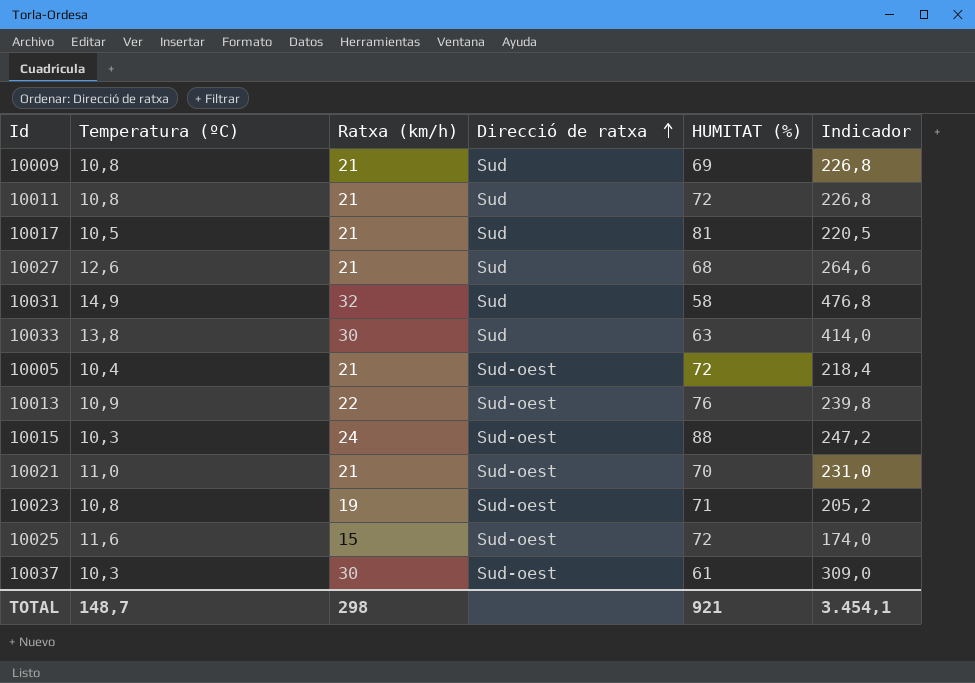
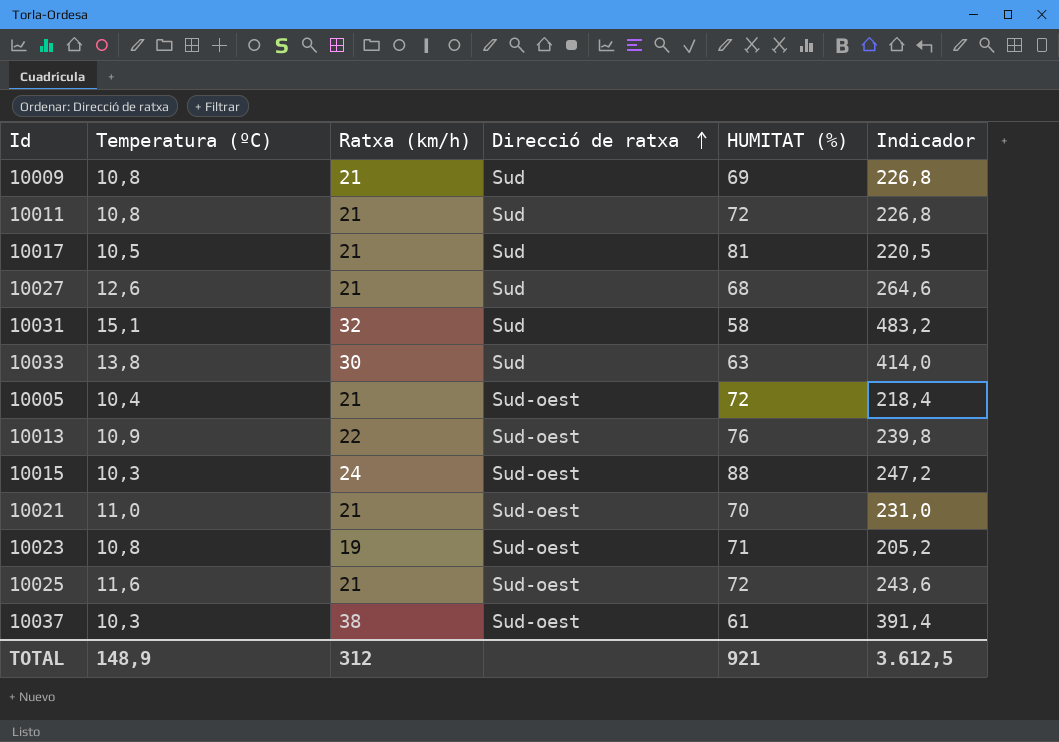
10031 | Temperatura (ºC): 14,9 -> 15,1
10031 | Indicador: 476,8 -> 483,2
10025 | Ratxa (km/h): 15 -> 21
10025 | Indicador: 174,0 -> 243,6
10037 | Ratxa (km/h): 30 -> 38
10037 | Indicador: 309,0 -> 391,4
TOTAL | Temperatura (ºC): 148,7 -> 148,9
TOTAL | Ratxa (km/h): 298 -> 312
TOTAL | Indicador: 3.454,1 -> 3.612,5

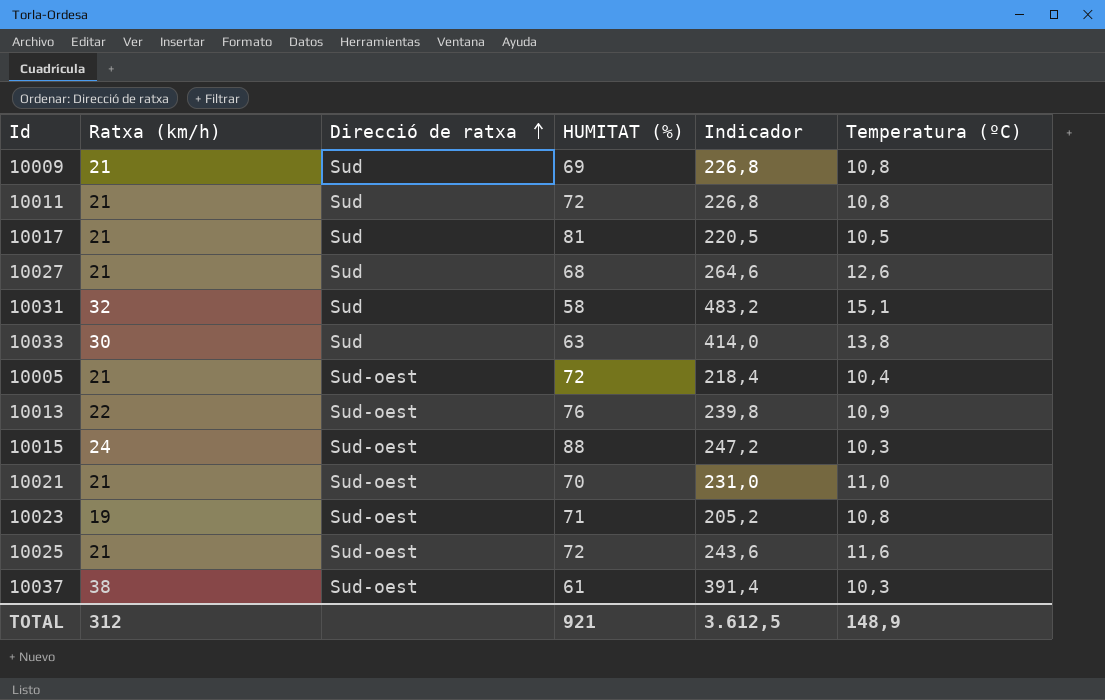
column Temperatura (ºC) | position: 2 -> 6

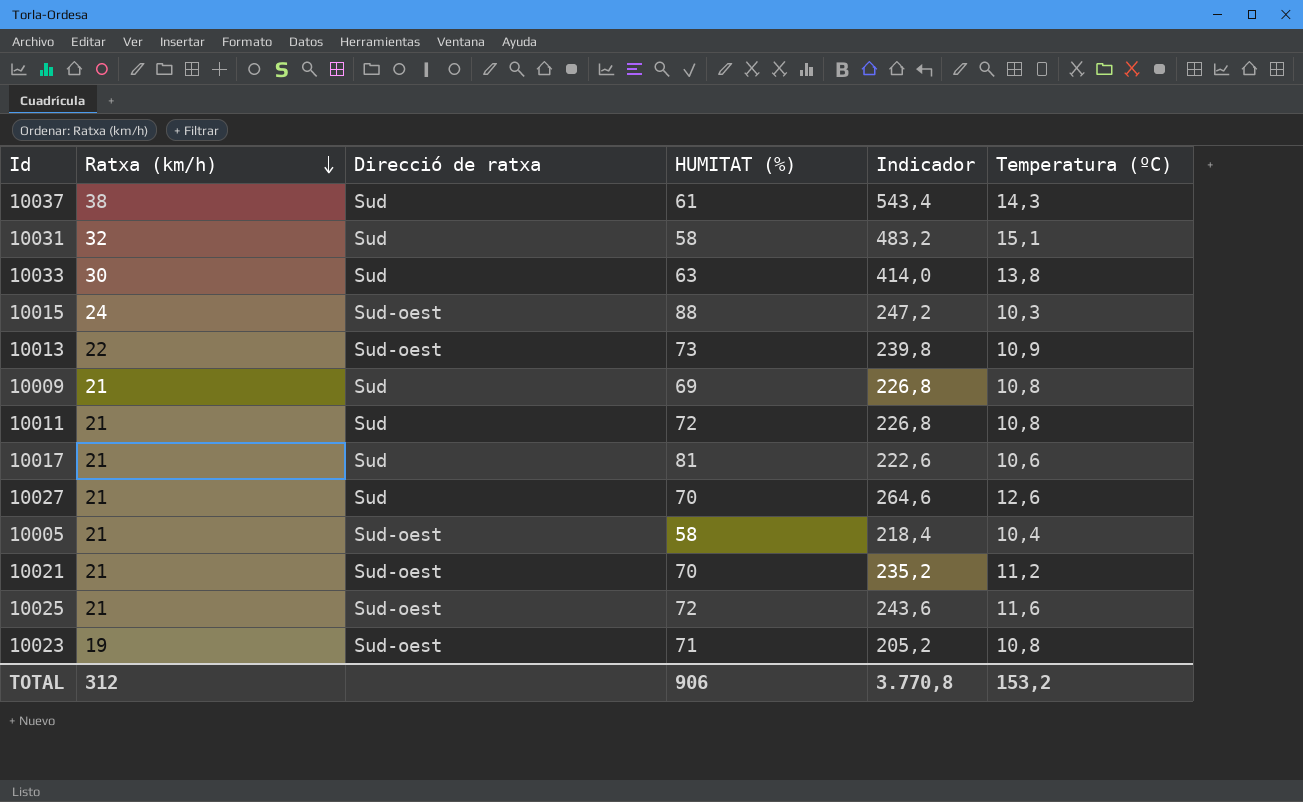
row order: Direcció de ratxa ascending -> Ratxa (km/h) descending
10037 | Direcció de ratxa: Sud-oest -> Sud
10037 | Indicador: 391,4 -> 543,4
10037 | Temperatura (ºC): 10,3 -> 14,3
10013 | HUMITAT (%): 76 -> 73
10017 | Indicador: 220,5 -> 222,6
10017 | Temperatura (ºC): 10,5 -> 10,6
10027 | HUMITAT (%): 68 -> 70
10005 | HUMITAT (%): 72 -> 58
10021 | Indicador: 231,0 -> 235,2
10021 | Temperatura (ºC): 11,0 -> 11,2
TOTAL | HUMITAT (%): 921 -> 906
TOTAL | Indicador: 3.612,5 -> 3.770,8
TOTAL | Temperatura (ºC): 148,9 -> 153,2

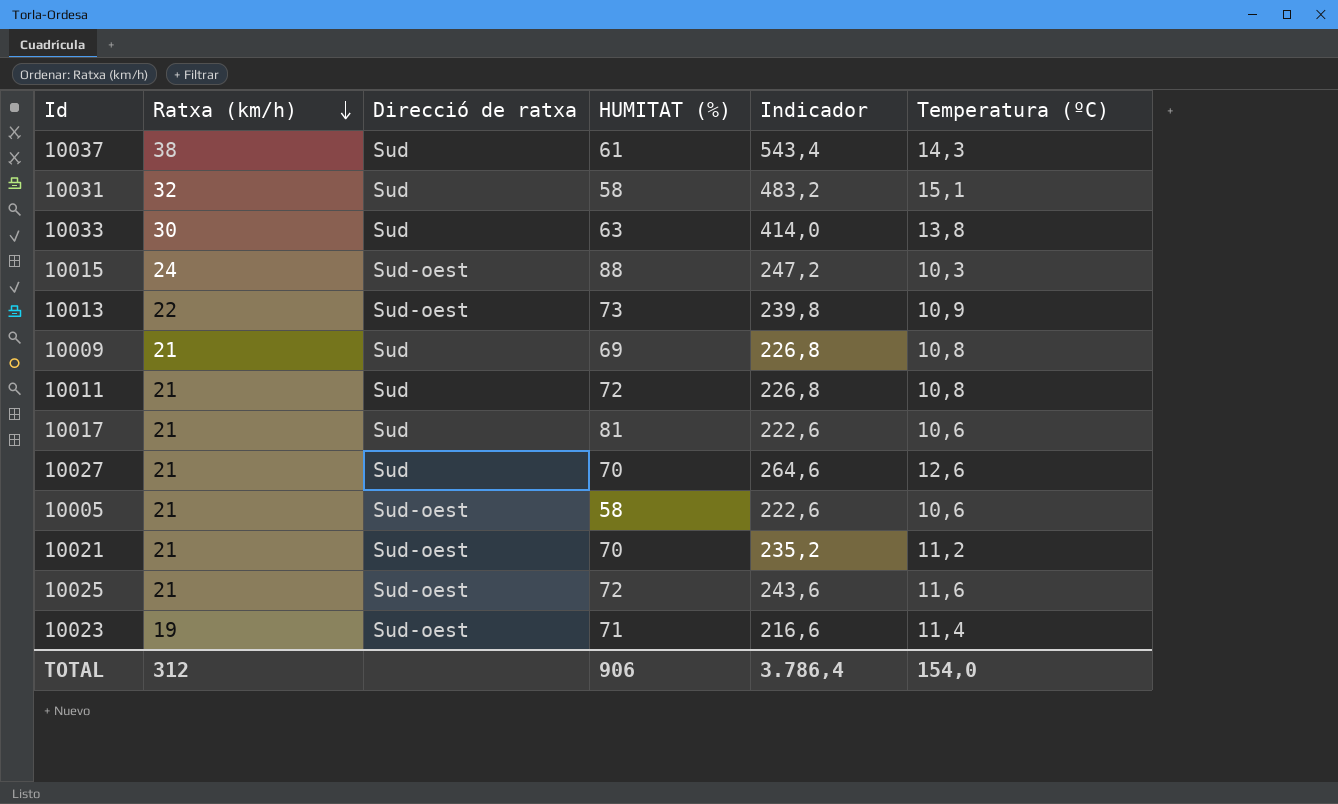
10005 | Indicador: 218,4 -> 222,6
10005 | Temperatura (ºC): 10,4 -> 10,6
10023 | Indicador: 205,2 -> 216,6
10023 | Temperatura (ºC): 10,8 -> 11,4
TOTAL | Indicador: 3.770,8 -> 3.786,4
TOTAL | Temperatura (ºC): 153,2 -> 154,0

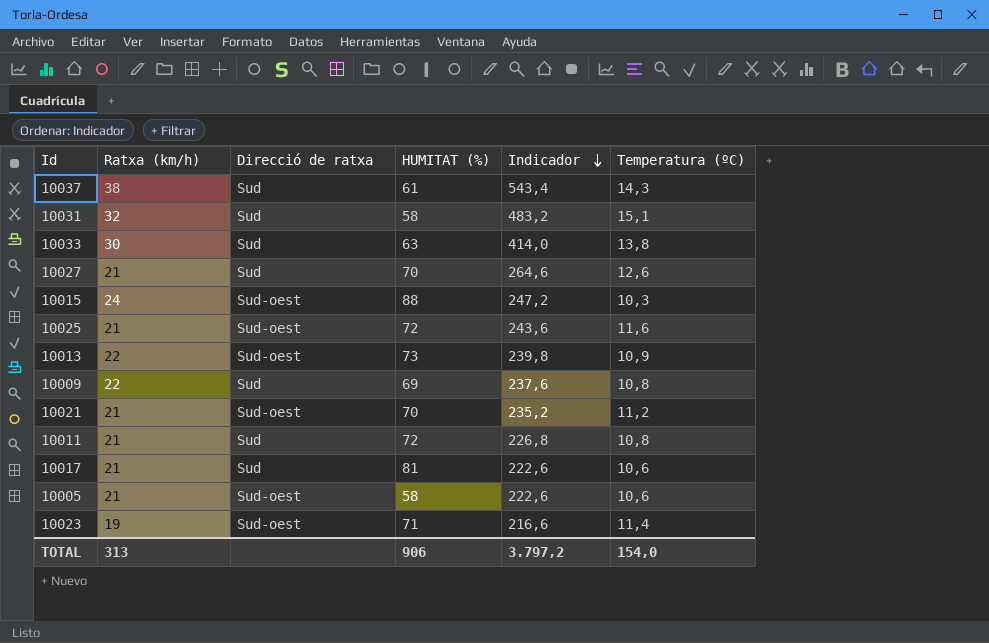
row order: Ratxa (km/h) descending -> Indicador descending
10009 | Ratxa (km/h): 21 -> 22
10009 | Indicador: 226,8 -> 237,6
TOTAL | Ratxa (km/h): 312 -> 313
TOTAL | Indicador: 3.786,4 -> 3.797,2

